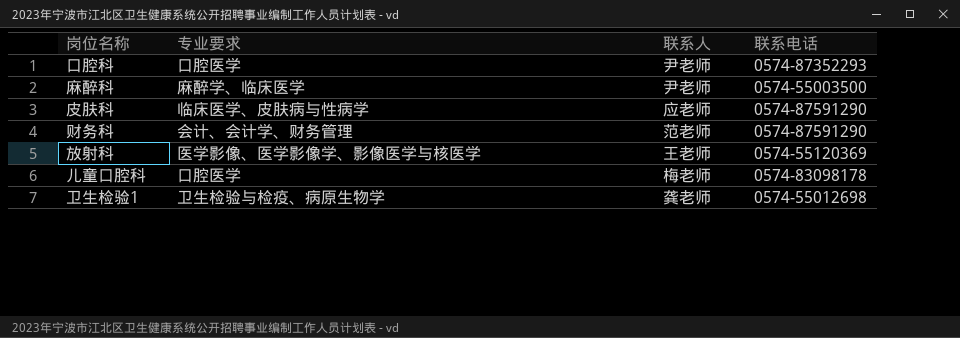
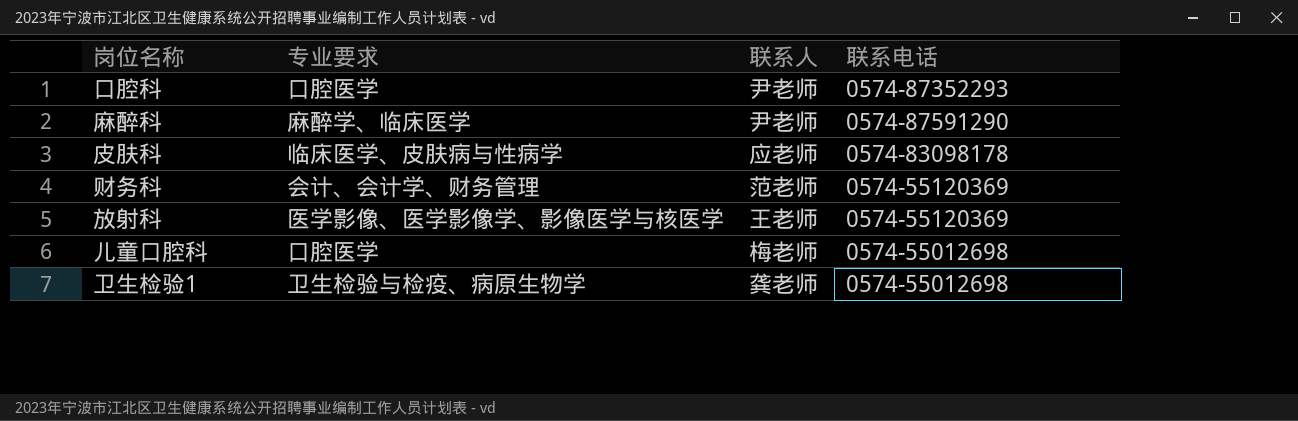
麻醉科 | 联系电话: 0574-55003500 -> 0574-87591290
皮肤科 | 联系电话: 0574-87591290 -> 0574-83098178
财务科 | 联系电话: 0574-87591290 -> 0574-55120369
儿童口腔科 | 联系电话: 0574-83098178 -> 0574-55012698

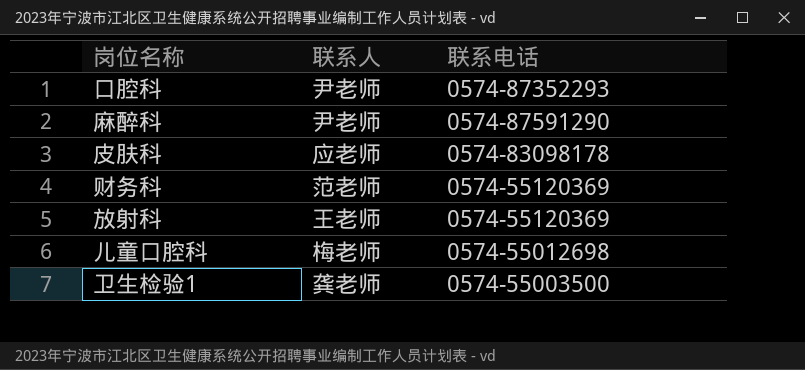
column 专业要求 | position: 2 -> none
卫生检验1 | 联系电话: 0574-55012698 -> 0574-55003500

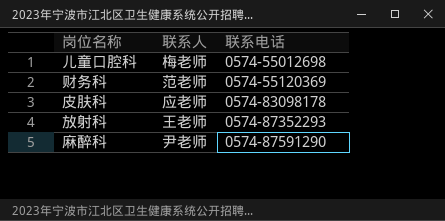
row order: none -> 联系电话 ascending
row 口腔科: 尹老师 | 0574-87352293 -> none
row 卫生检验1: 龚老师 | 0574-55003500 -> none
放射科 | 联系电话: 0574-55120369 -> 0574-87352293

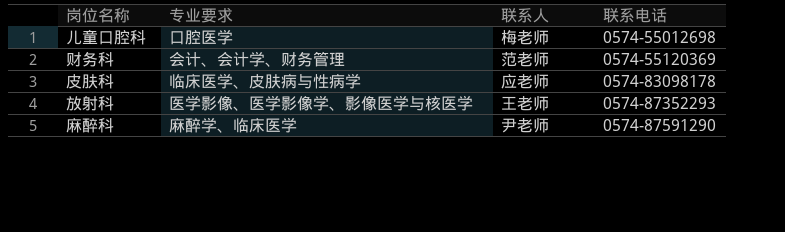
column 专业要求 | position: none -> 2

